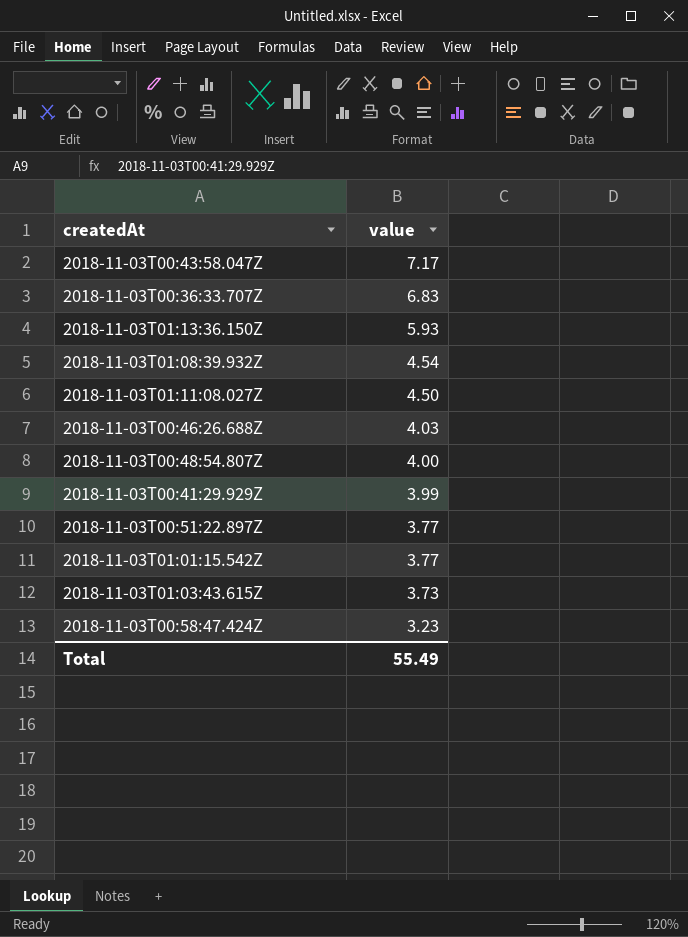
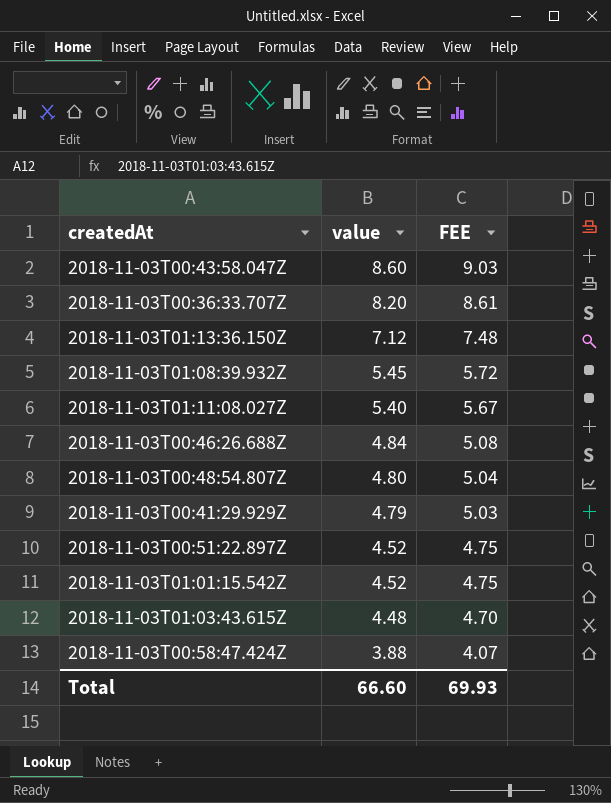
column FEE | formula: none -> [value] * 1.05
2018-11-03T00:43:58.047Z | value: 7.17 -> 8.60
2018-11-03T00:36:33.707Z | value: 6.83 -> 8.20
2018-11-03T01:13:36.150Z | value: 5.93 -> 7.12
2018-11-03T01:08:39.932Z | value: 4.54 -> 5.45
2018-11-03T01:11:08.027Z | value: 4.50 -> 5.40
2018-11-03T00:46:26.688Z | value: 4.03 -> 4.84
2018-11-03T00:48:54.807Z | value: 4.00 -> 4.80
2018-11-03T00:41:29.929Z | value: 3.99 -> 4.79
2018-11-03T00:51:22.897Z | value: 3.77 -> 4.52
2018-11-03T01:01:15.542Z | value: 3.77 -> 4.52
2018-11-03T01:03:43.615Z | value: 3.73 -> 4.48
2018-11-03T00:58:47.424Z | value: 3.23 -> 3.88
Total | value: 55.49 -> 66.60

